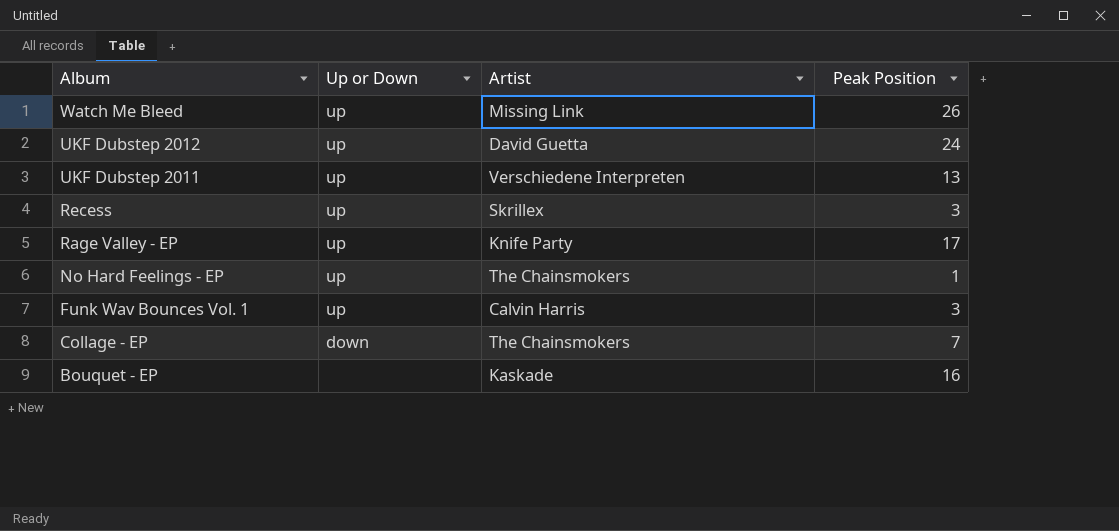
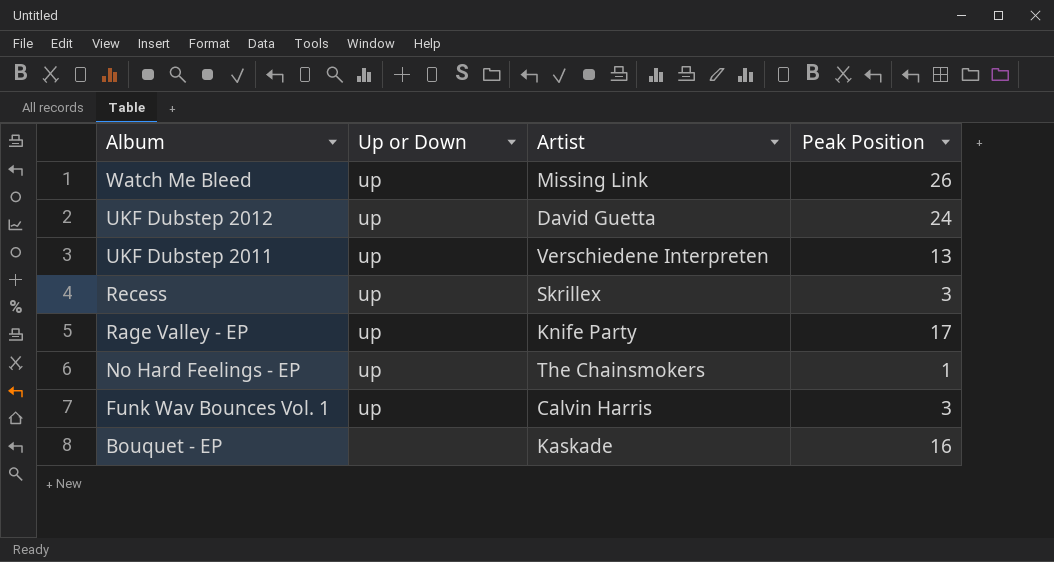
row Collage - EP: down | The Chainsmokers | 7 -> none

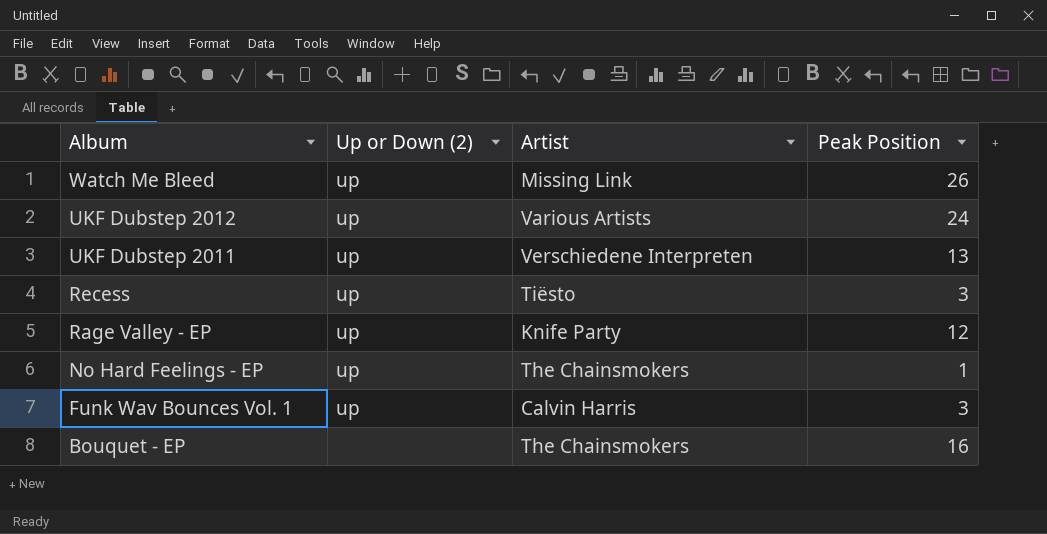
column name: Up or Down -> Up or Down (2)
UKF Dubstep 2012 | Artist: David Guetta -> Various Artists
Recess | Artist: Skrillex -> Tiësto
Rage Valley - EP | Peak Position: 17 -> 12
Bouquet - EP | Artist: Kaskade -> The Chainsmokers

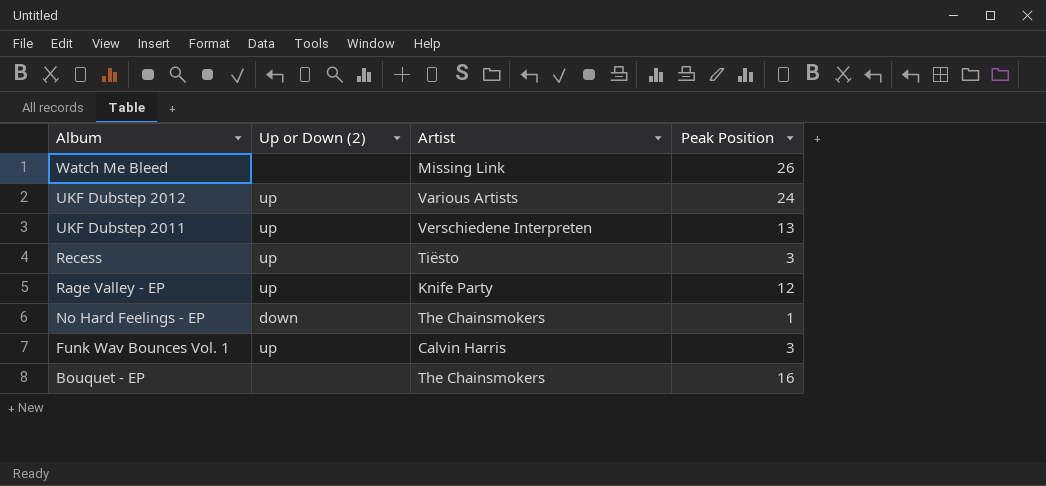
Watch Me Bleed | Up or Down (2): up -> none
No Hard Feelings - EP | Up or Down (2): up -> down

